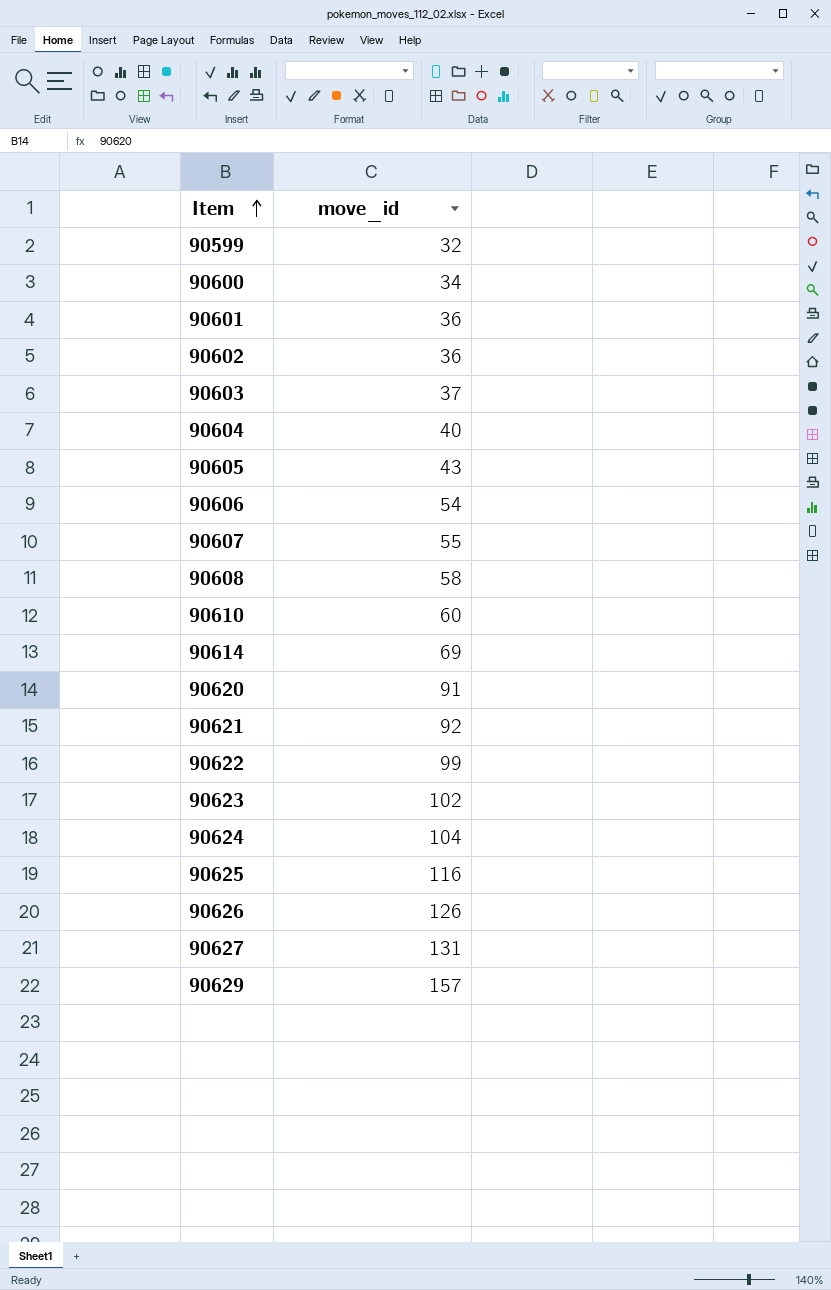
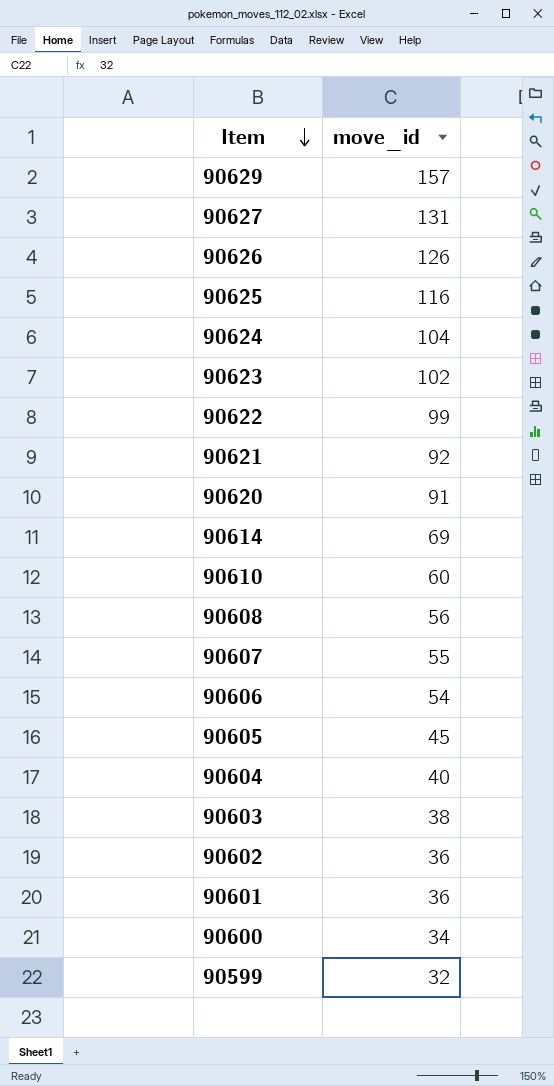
row order: Item ascending -> Item descending
90608 | move_id: 58 -> 56
90605 | move_id: 43 -> 45
90603 | move_id: 37 -> 38

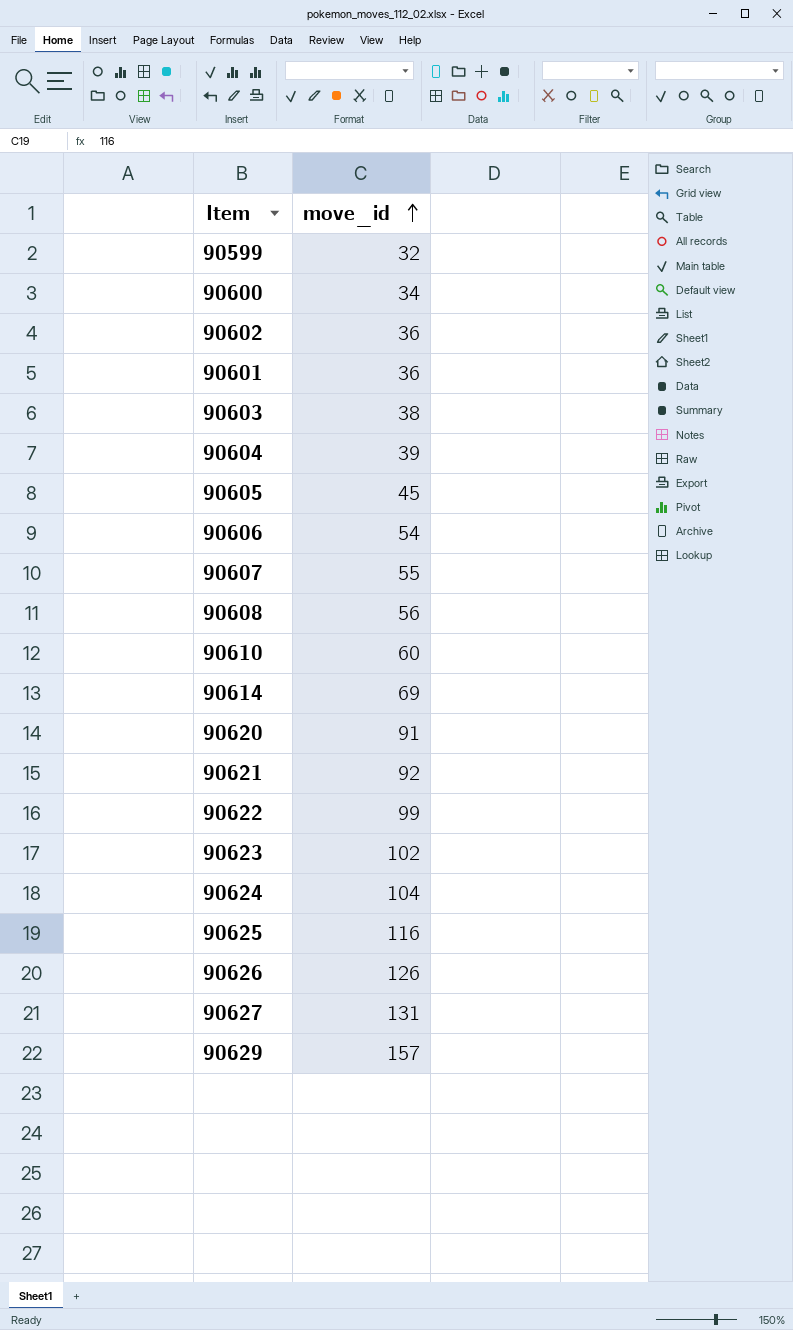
row order: Item descending -> move_id ascending
90604 | move_id: 40 -> 39

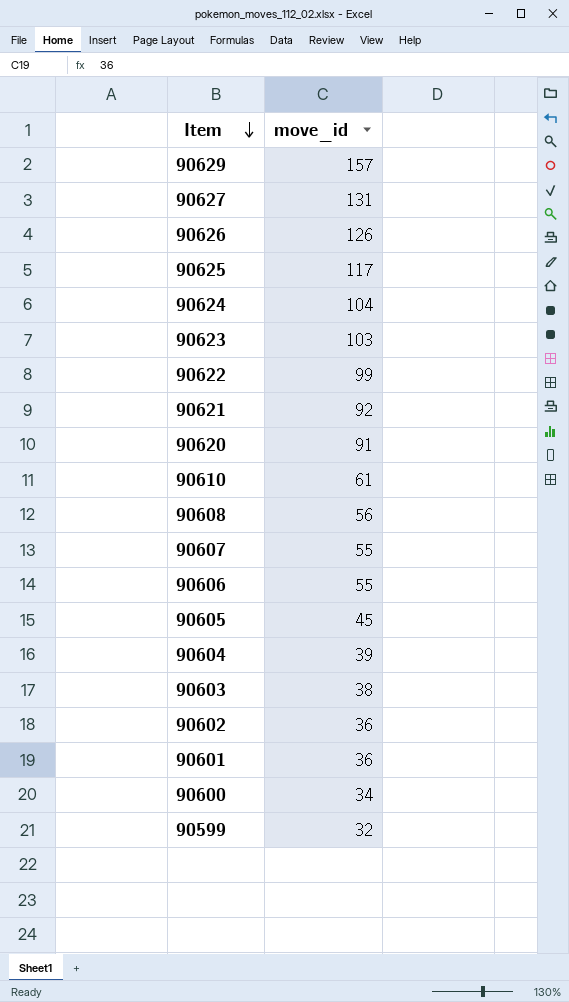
row order: move_id ascending -> Item descending
row 90614: 69 -> none
90625 | move_id: 116 -> 117
90623 | move_id: 102 -> 103
90610 | move_id: 60 -> 61
90606 | move_id: 54 -> 55

